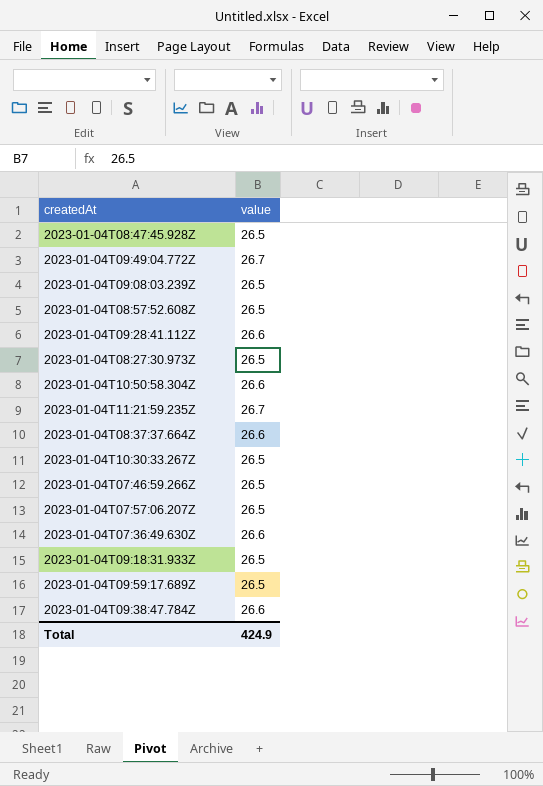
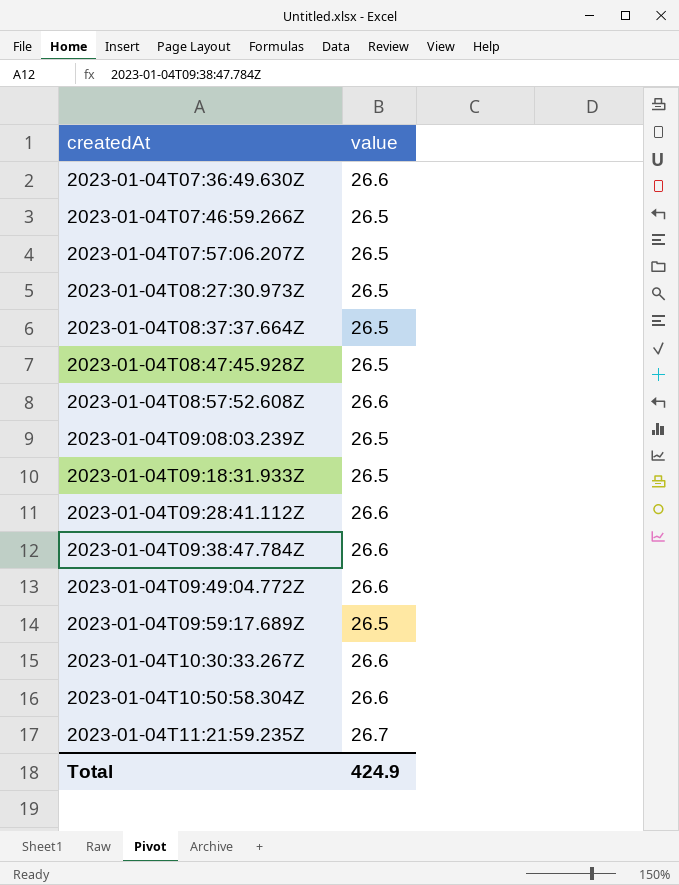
row order: none -> createdAt ascending
2023-01-04T08:37:37.664Z | value: 26.6 -> 26.5
2023-01-04T08:57:52.608Z | value: 26.5 -> 26.6
2023-01-04T09:49:04.772Z | value: 26.7 -> 26.6
2023-01-04T10:30:33.267Z | value: 26.5 -> 26.6

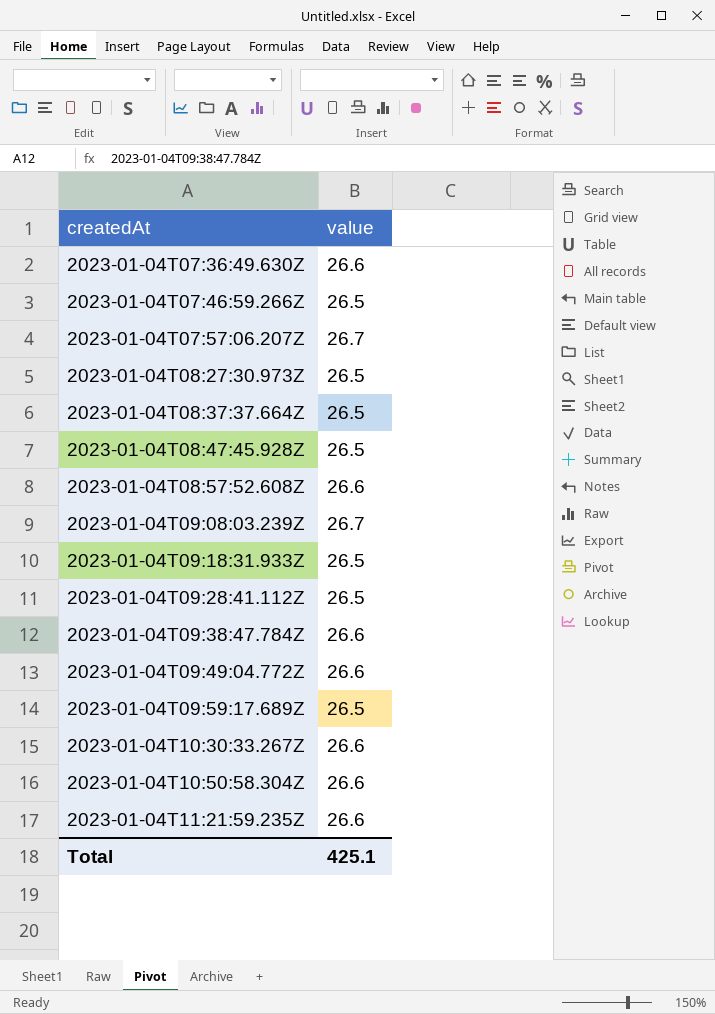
2023-01-04T07:57:06.207Z | value: 26.5 -> 26.7
2023-01-04T09:08:03.239Z | value: 26.5 -> 26.7
2023-01-04T09:28:41.112Z | value: 26.6 -> 26.5
2023-01-04T11:21:59.235Z | value: 26.7 -> 26.6
Total | value: 424.9 -> 425.1

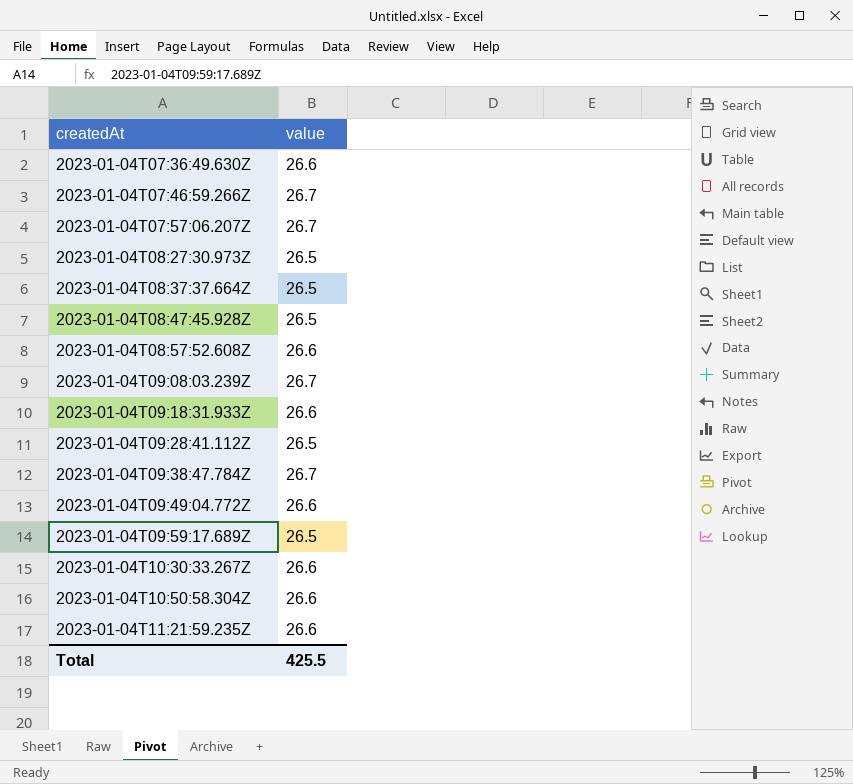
2023-01-04T07:46:59.266Z | value: 26.5 -> 26.7
2023-01-04T09:18:31.933Z | value: 26.5 -> 26.6
2023-01-04T09:38:47.784Z | value: 26.6 -> 26.7
Total | value: 425.1 -> 425.5

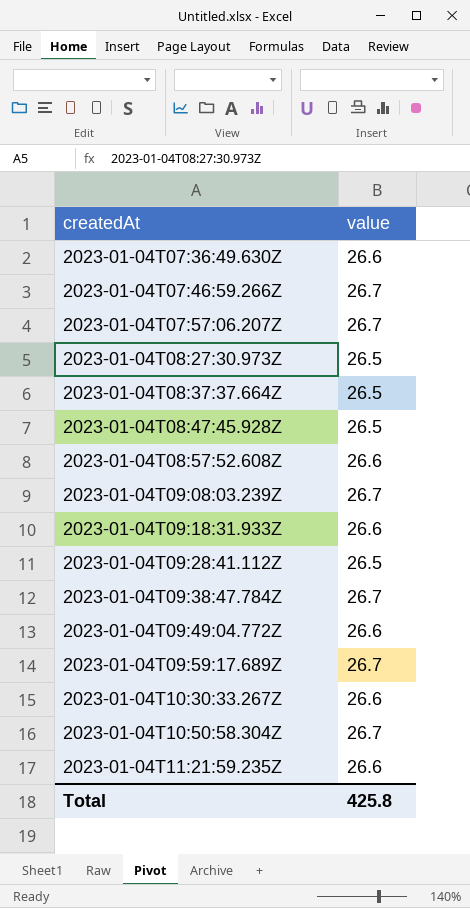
2023-01-04T09:59:17.689Z | value: 26.5 -> 26.7
2023-01-04T10:50:58.304Z | value: 26.6 -> 26.7
Total | value: 425.5 -> 425.8

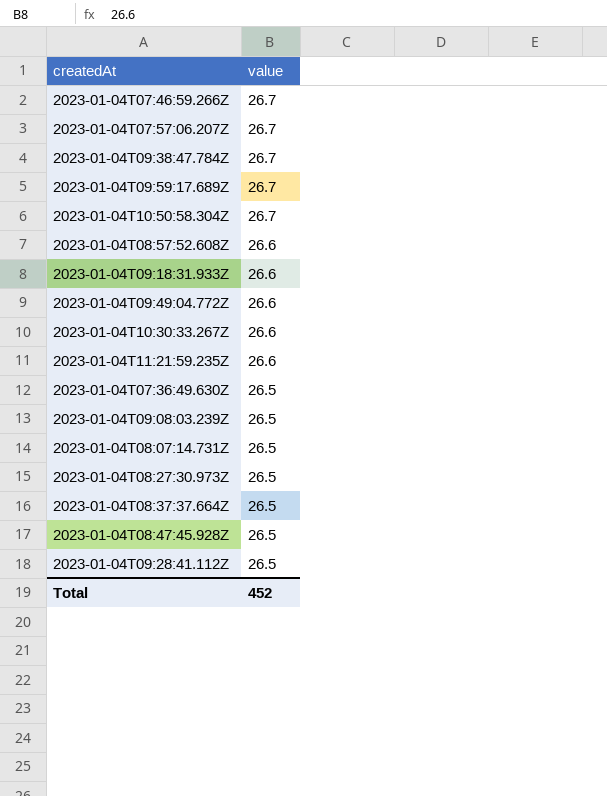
row order: createdAt ascending -> value descending
2023-01-04T07:36:49.630Z | value: 26.6 -> 26.5
2023-01-04T09:08:03.239Z | value: 26.7 -> 26.5
row 2023-01-04T08:07:14.731Z: none -> 26.5
Total | value: 425.8 -> 452

